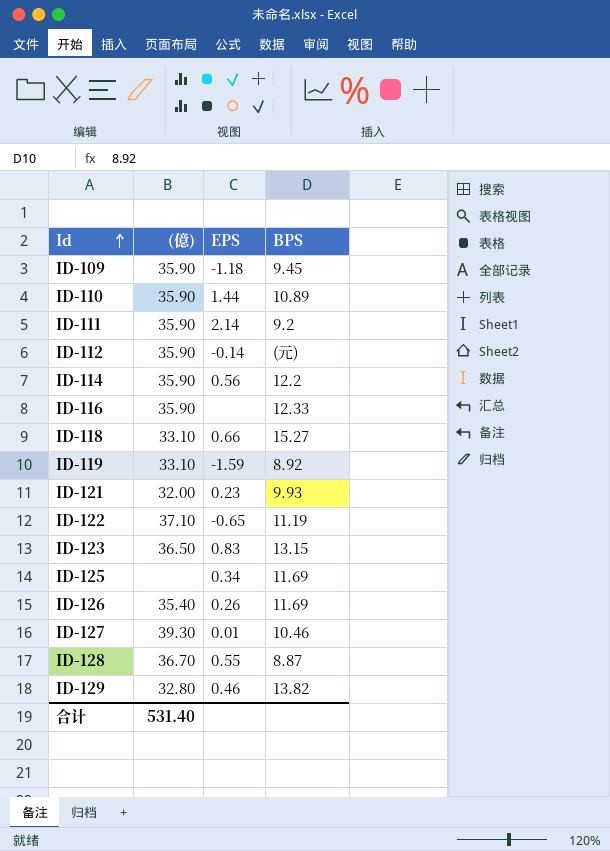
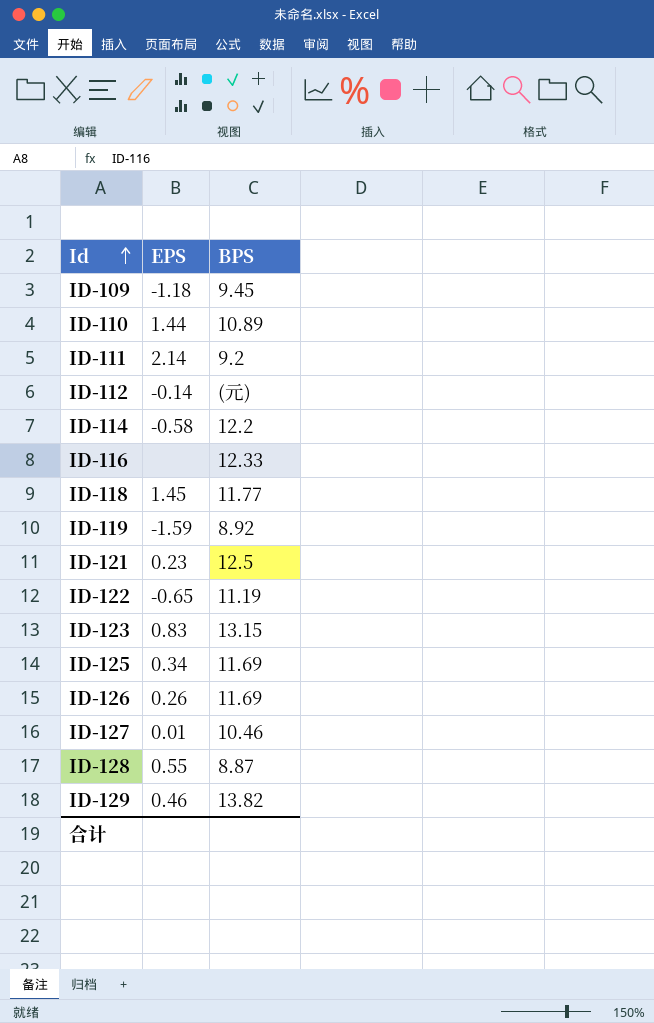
column (億) | position: 2 -> none
ID-114 | EPS: 0.56 -> -0.58
ID-118 | EPS: 0.66 -> 1.45
ID-118 | BPS: 15.27 -> 11.77
ID-121 | BPS: 9.93 -> 12.5

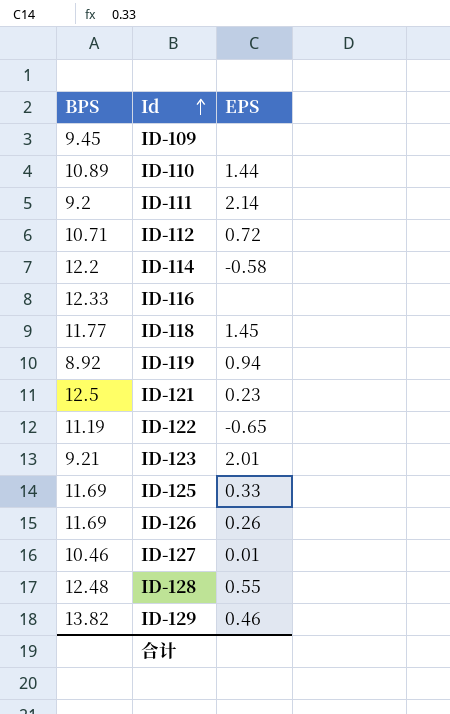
column BPS | position: 3 -> 1
ID-109 | EPS: -1.18 -> none
ID-112 | BPS: (元) -> 10.71
ID-112 | EPS: -0.14 -> 0.72
ID-119 | EPS: -1.59 -> 0.94
ID-123 | BPS: 13.15 -> 9.21
ID-123 | EPS: 0.83 -> 2.01
ID-125 | EPS: 0.34 -> 0.33
ID-128 | BPS: 8.87 -> 12.48

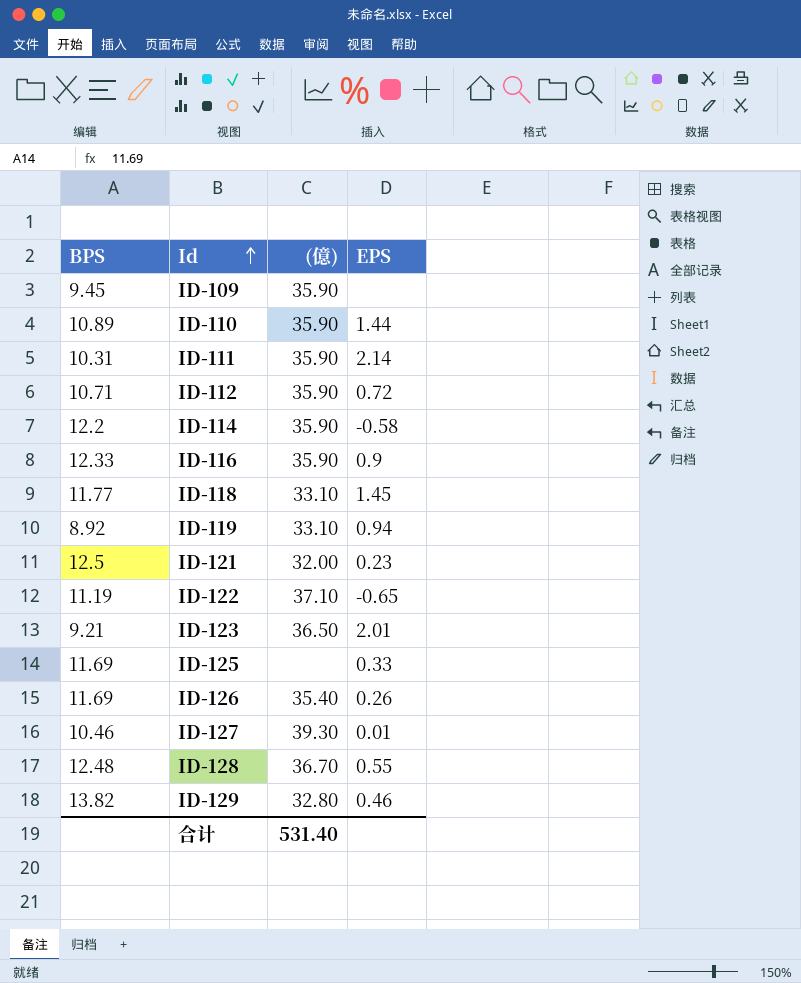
column (億) | position: none -> 3
ID-111 | BPS: 9.2 -> 10.31
ID-116 | EPS: none -> 0.9

